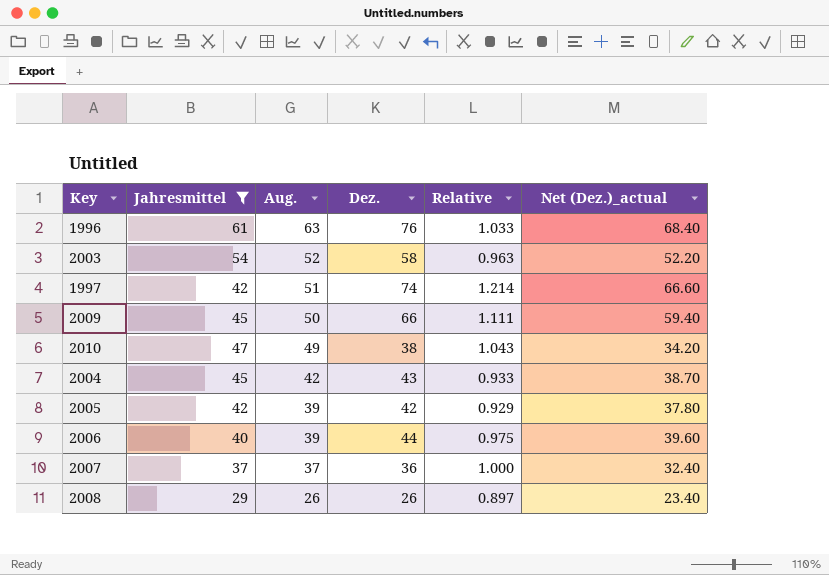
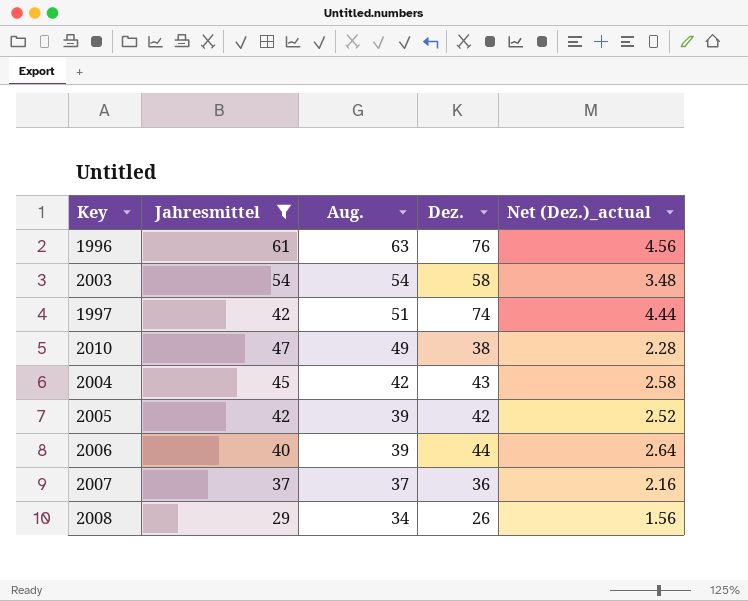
column Relative | formula: [Aug.] / [Jahresmittel] -> none
column Net (Dez.)_actual | formula: [Dez.] * 0.9 -> [Dez.] * 0.06
row 2009: 45 | 50 | 66 | 1.111 | 59.40 -> none
2003 | Aug.: 52 -> 54
2008 | Aug.: 26 -> 34

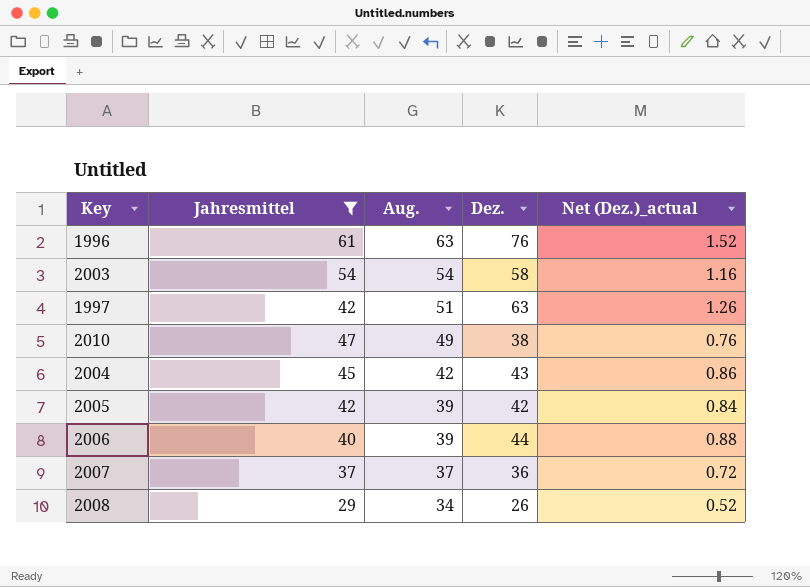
column Net (Dez.)_actual | formula: [Dez.] * 0.06 -> [Dez.] * 0.02
1997 | Dez.: 74 -> 63

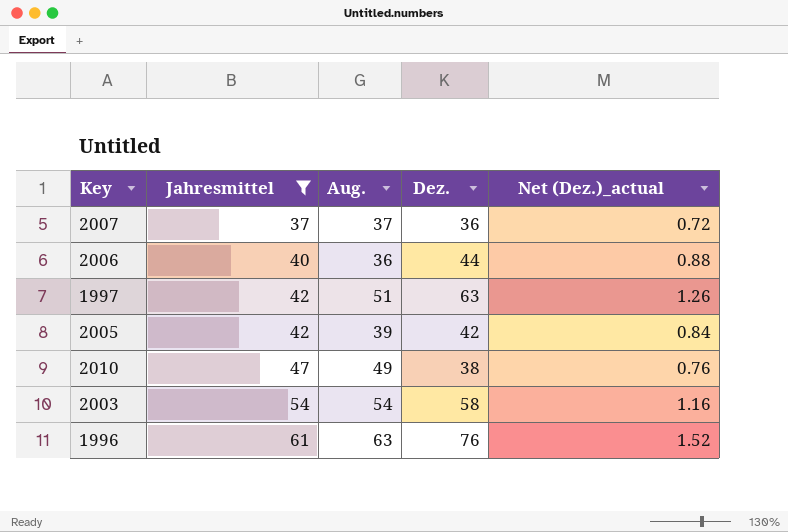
row order: Aug. descending -> Jahresmittel ascending
row 2004: 45 | 42 | 43 | 0.86 -> none
row 2008: 29 | 34 | 26 | 0.52 -> none
2006 | Aug.: 39 -> 36

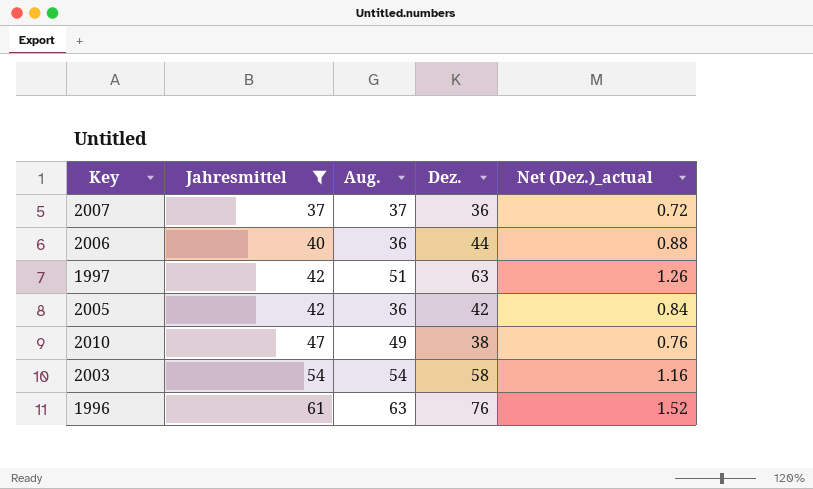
2005 | Aug.: 39 -> 36

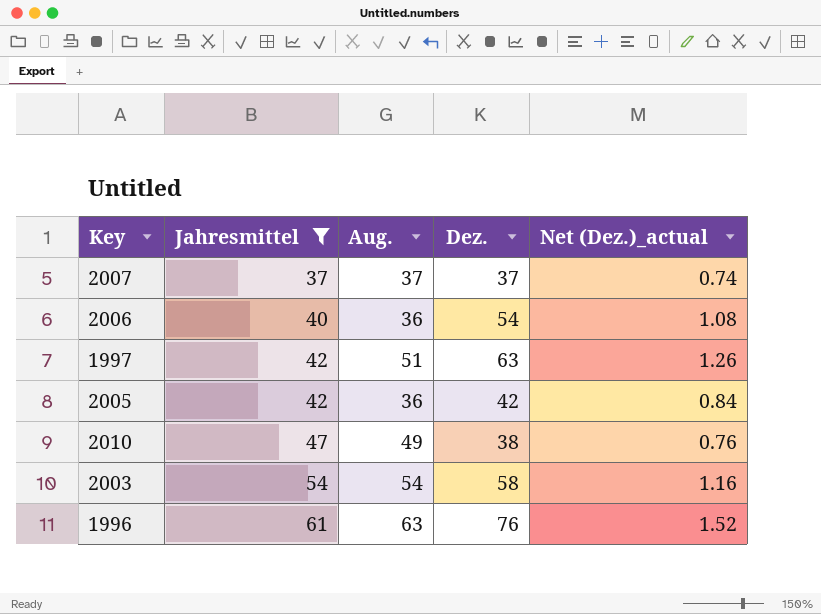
2007 | Dez.: 36 -> 37
2007 | Net (Dez.)_actual: 0.72 -> 0.74
2006 | Dez.: 44 -> 54
2006 | Net (Dez.)_actual: 0.88 -> 1.08

